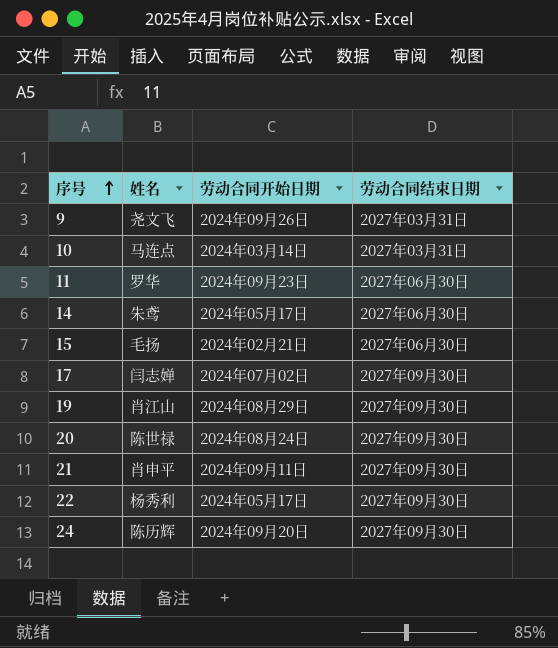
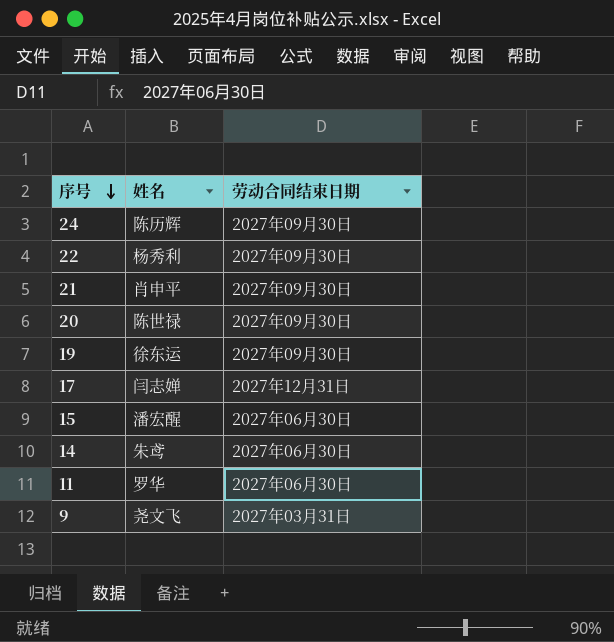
row order: 序号 ascending -> 序号 descending
column 劳动合同开始日期 | position: 3 -> none
row 10: 马连点 | 2024年03月14日 | 2027年03月31日 -> none
19 | 姓名: 肖江山 -> 徐东运
17 | 劳动合同结束日期: 2027年09月30日 -> 2027年12月31日
15 | 姓名: 毛扬 -> 潘宏醒

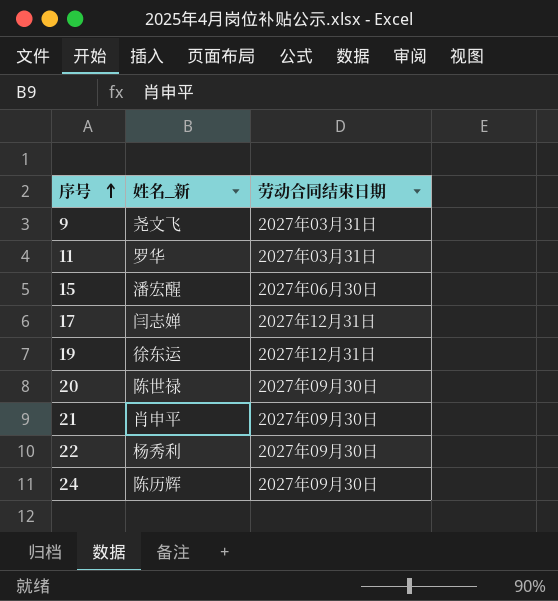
row order: 序号 descending -> 序号 ascending
column name: 姓名 -> 姓名_新
row 14: 朱鸢 | 2027年06月30日 -> none
11 | 劳动合同结束日期: 2027年06月30日 -> 2027年03月31日
19 | 劳动合同结束日期: 2027年09月30日 -> 2027年12月31日

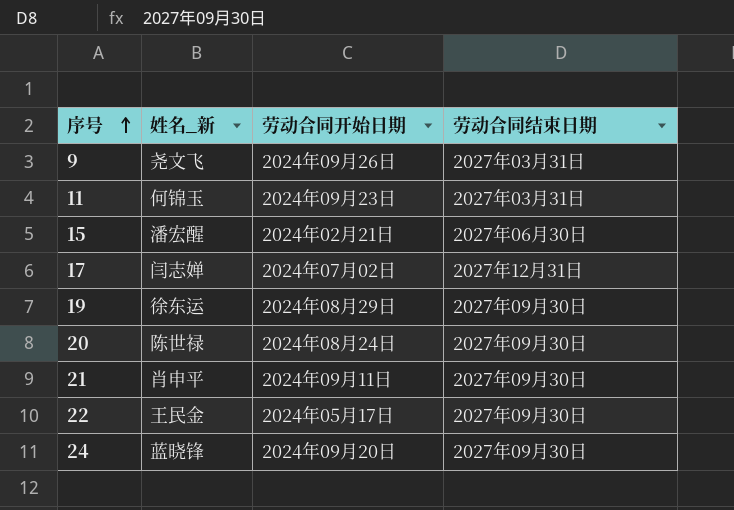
column 劳动合同开始日期 | position: none -> 3
11 | 姓名_新: 罗华 -> 何锦玉
19 | 劳动合同结束日期: 2027年12月31日 -> 2027年09月30日
22 | 姓名_新: 杨秀利 -> 王民金
24 | 姓名_新: 陈历辉 -> 蓝晓锋

